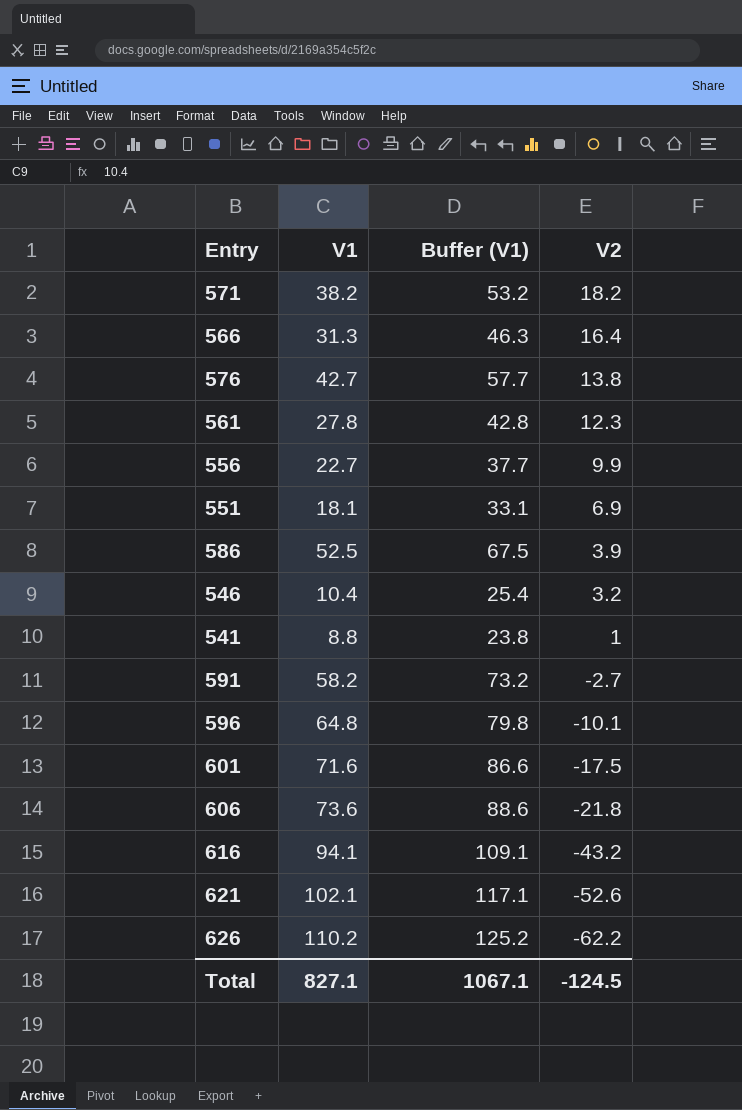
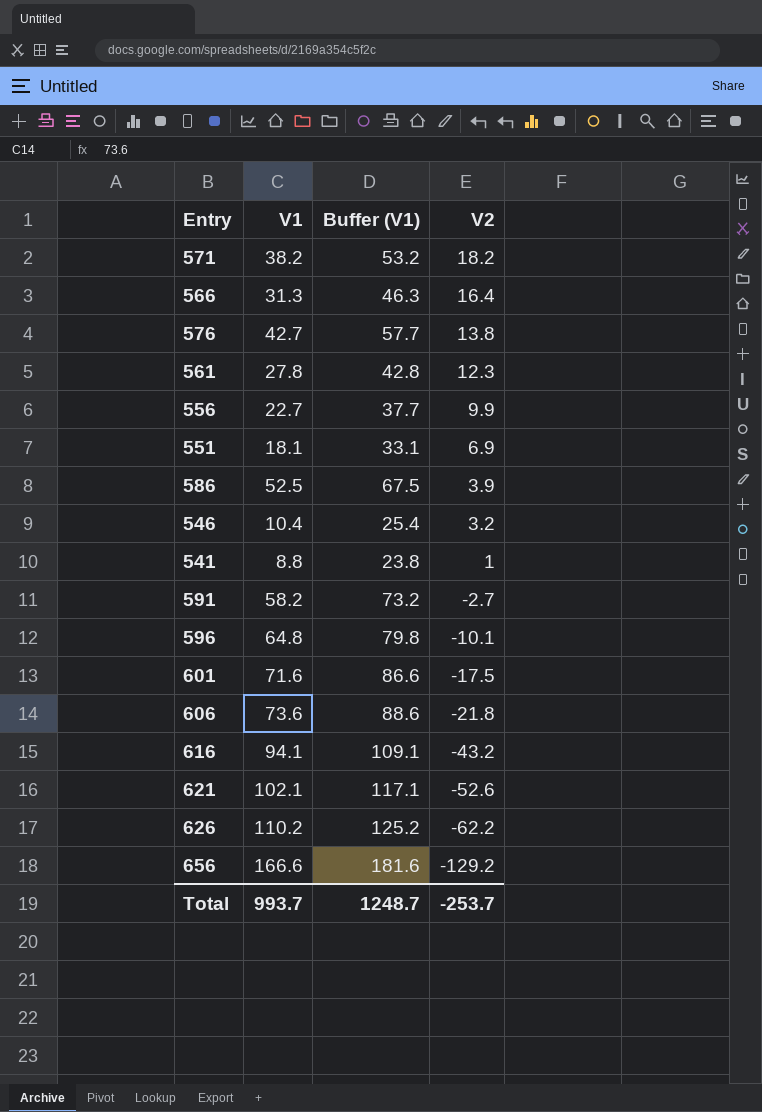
row 656: none -> 166.6 | 181.6 | -129.2
Total | V1: 827.1 -> 993.7
Total | Buffer (V1): 1067.1 -> 1248.7
Total | V2: -124.5 -> -253.7

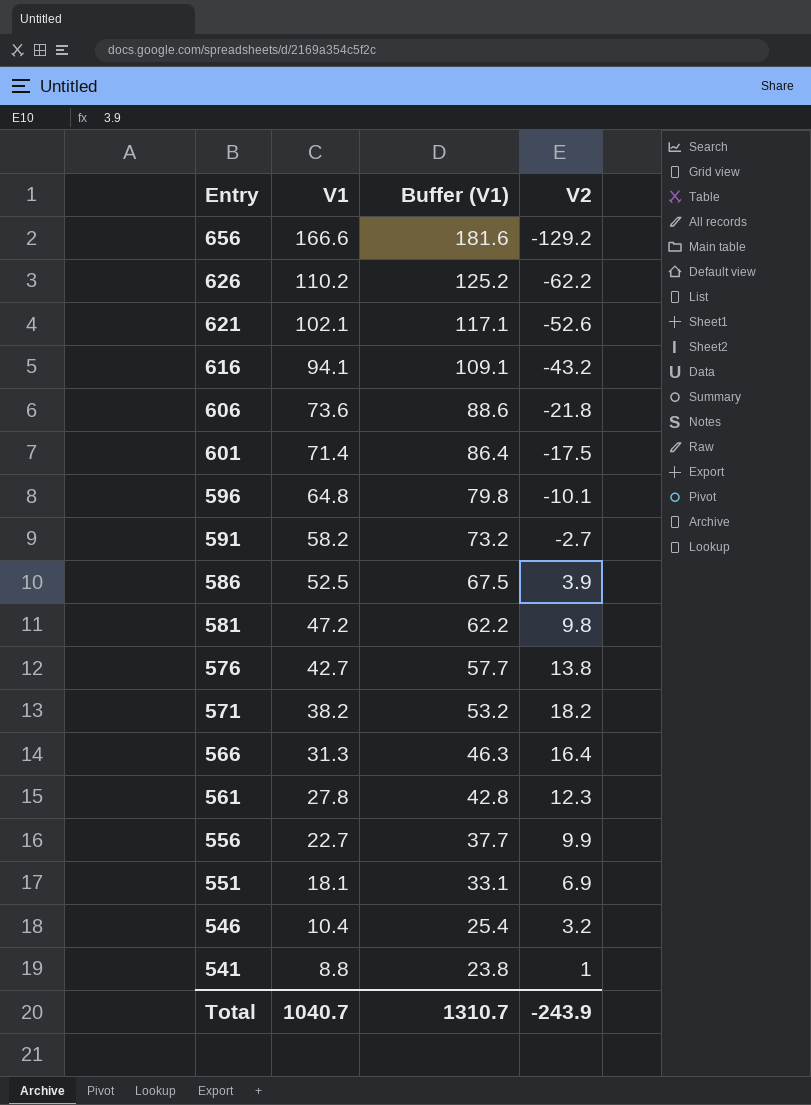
row order: V2 descending -> Entry descending
601 | V1: 71.6 -> 71.4
601 | Buffer (V1): 86.6 -> 86.4
row 581: none -> 47.2 | 62.2 | 9.8
Total | V1: 993.7 -> 1040.7
Total | Buffer (V1): 1248.7 -> 1310.7
Total | V2: -253.7 -> -243.9

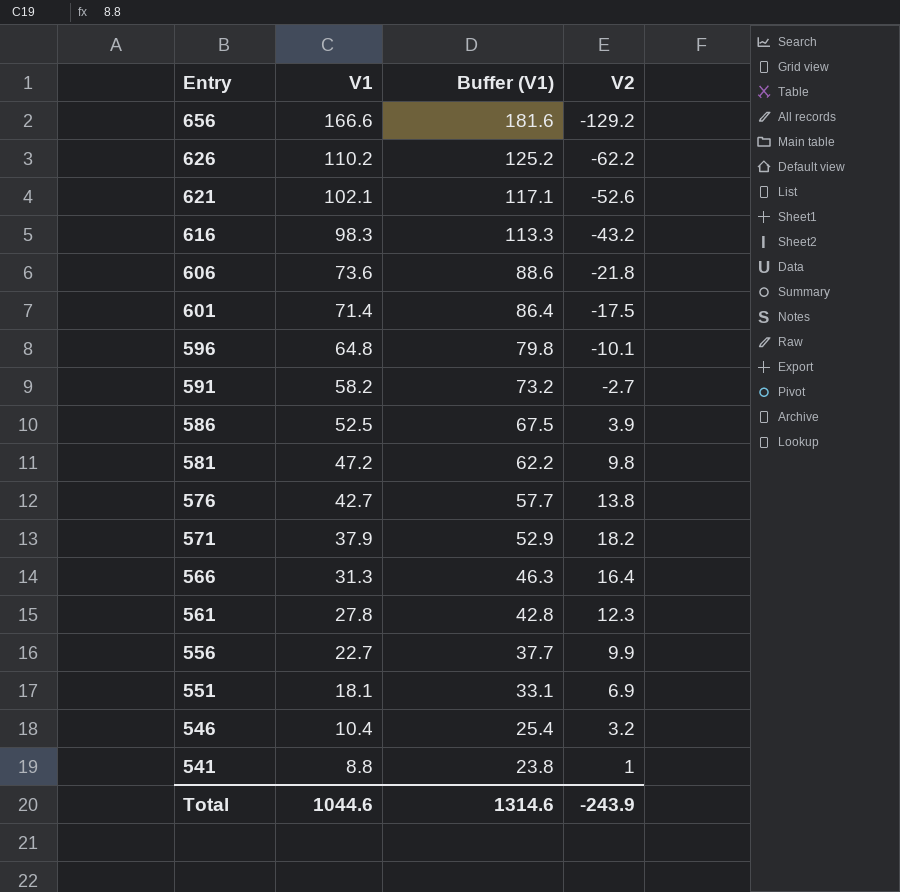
616 | V1: 94.1 -> 98.3
616 | Buffer (V1): 109.1 -> 113.3
571 | V1: 38.2 -> 37.9
571 | Buffer (V1): 53.2 -> 52.9
Total | V1: 1040.7 -> 1044.6
Total | Buffer (V1): 1310.7 -> 1314.6

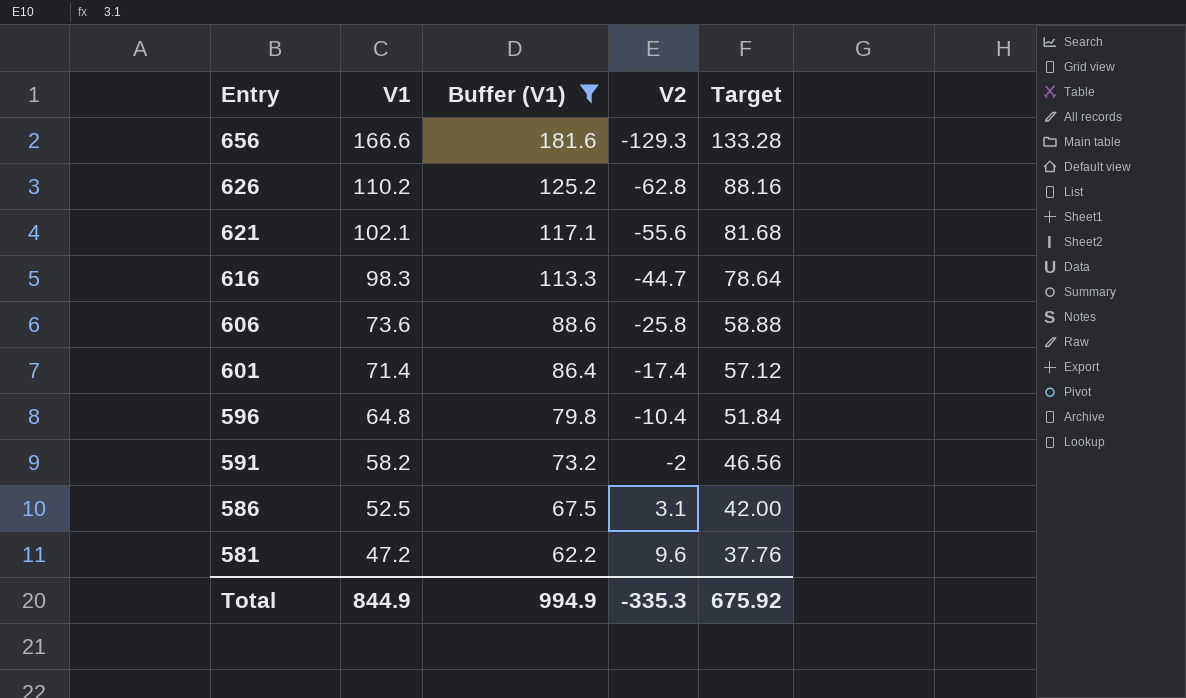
filter: none -> Buffer (V1) >= 62.2
column Target | formula: none -> [V1] * 0.8
656 | V2: -129.2 -> -129.3
626 | V2: -62.2 -> -62.8
621 | V2: -52.6 -> -55.6
616 | V2: -43.2 -> -44.7
606 | V2: -21.8 -> -25.8
601 | V2: -17.5 -> -17.4
596 | V2: -10.1 -> -10.4
591 | V2: -2.7 -> -2
586 | V2: 3.9 -> 3.1
581 | V2: 9.8 -> 9.6
Total | V1: 1044.6 -> 844.9
Total | Buffer (V1): 1314.6 -> 994.9
Total | V2: -243.9 -> -335.3

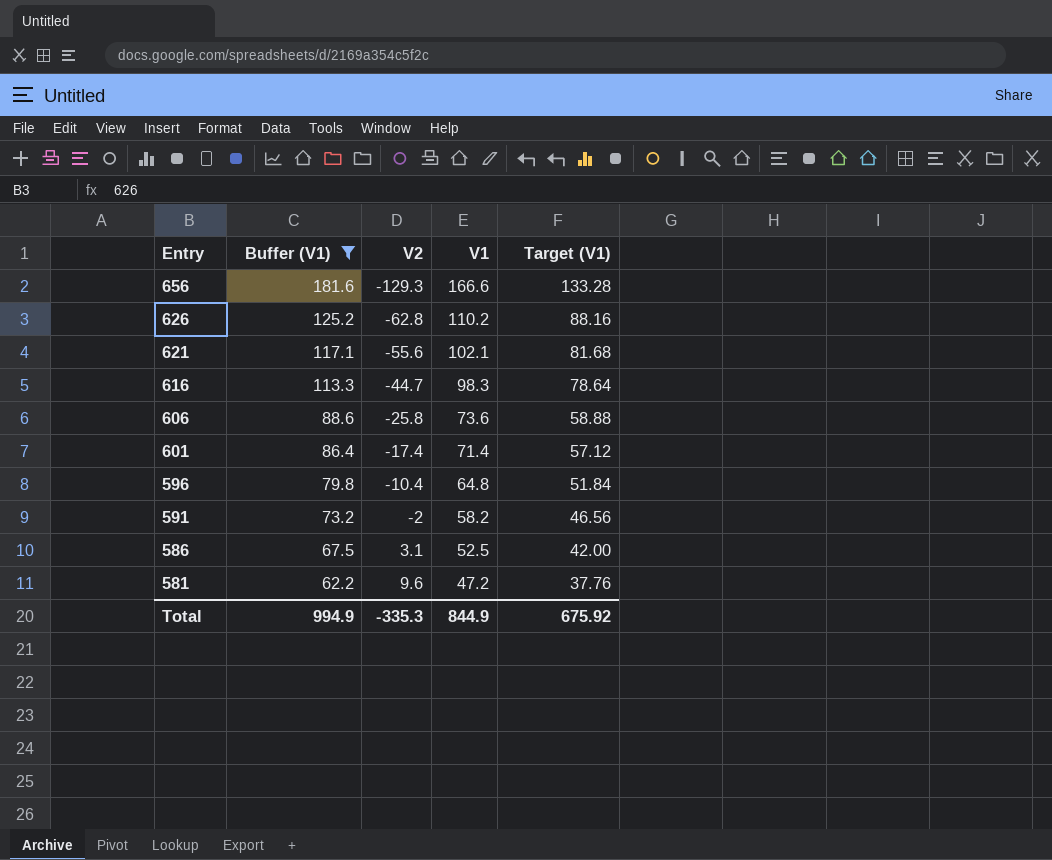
column V1 | position: 2 -> 4
column name: Target -> Target (V1)

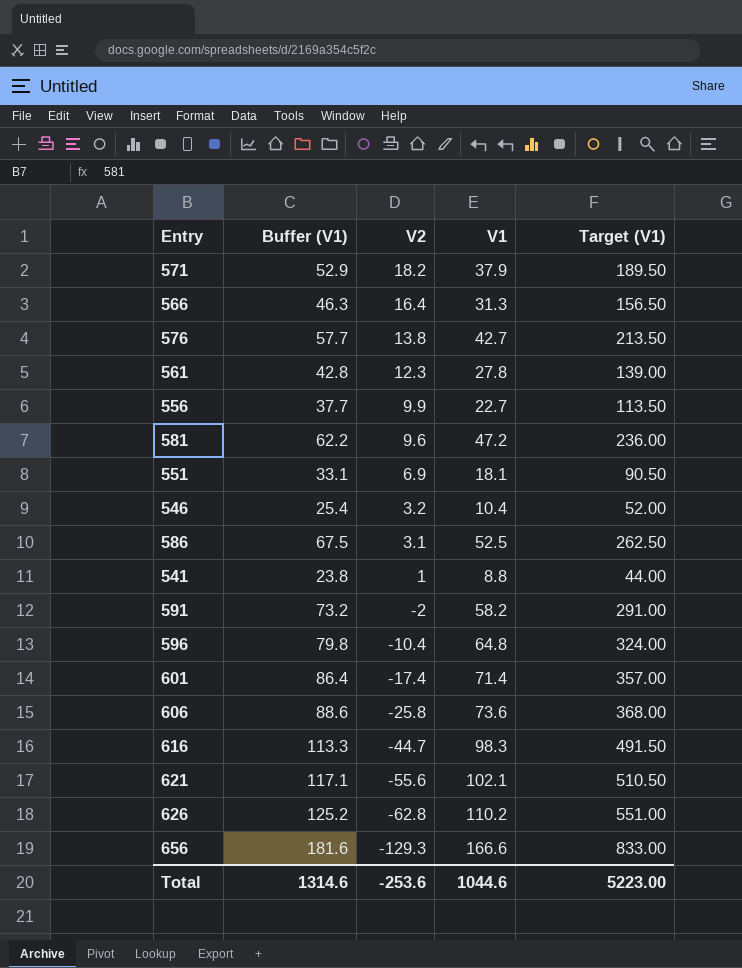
filter: Buffer (V1) >= 62.2 -> none
row order: Entry descending -> V2 descending
column Target (V1) | formula: [V1] * 0.8 -> [V1] * 5
Total | Buffer (V1): 994.9 -> 1314.6
Total | V2: -335.3 -> -253.6
Total | V1: 844.9 -> 1044.6
Total | Target (V1): 675.92 -> 5223.00

